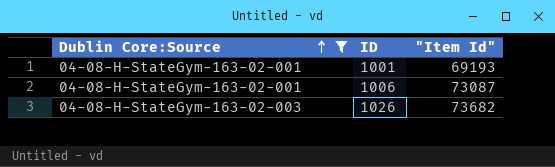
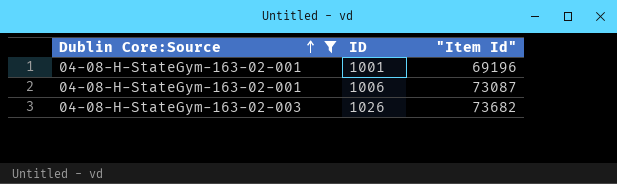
1001 | "Item Id": 69193 -> 69196

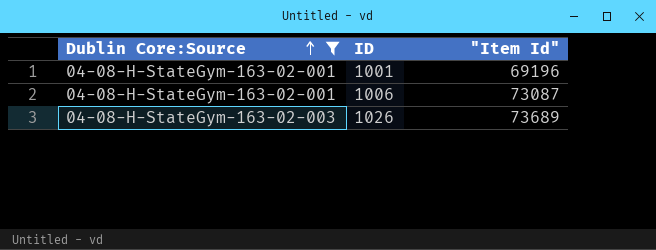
1026 | "Item Id": 73682 -> 73689

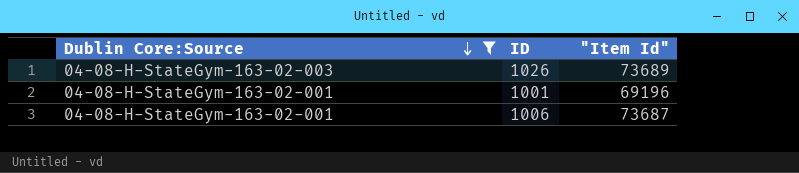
row order: Dublin Core:Source ascending -> Dublin Core:Source descending
1006 | "Item Id": 73087 -> 73687

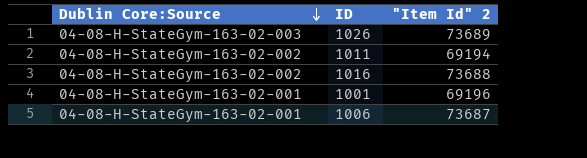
filter: Dublin Core:Source != 04-08-H-StateGym-163-02-002 -> none
column name: "Item Id" -> "Item Id" 2

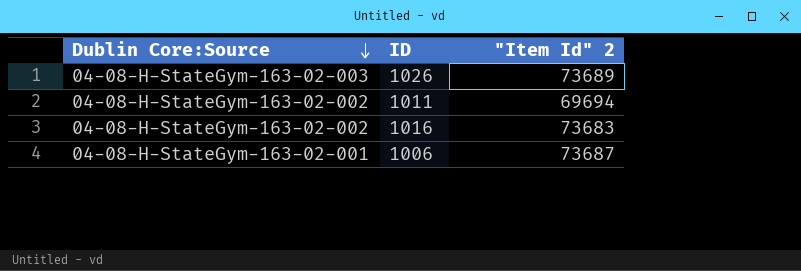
row 1001: 04-08-H-StateGym-163-02-001 | 69196 -> none
1011 | "Item Id" 2: 69194 -> 69694
1016 | "Item Id" 2: 73688 -> 73683

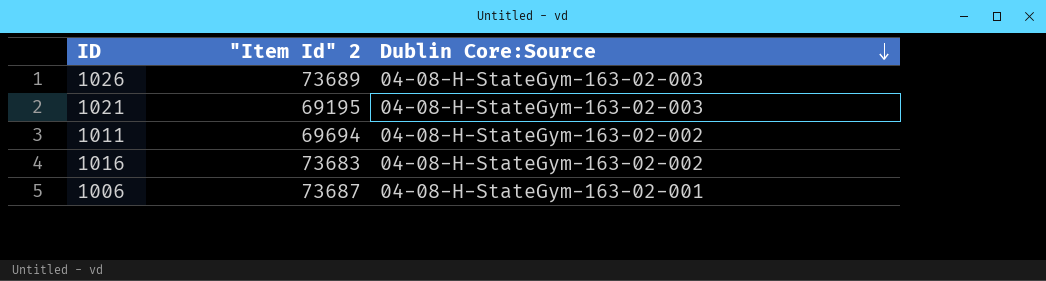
column Dublin Core:Source | position: 1 -> 3
row 1021: none -> 69195 | 04-08-H-StateGym-163-02-003

